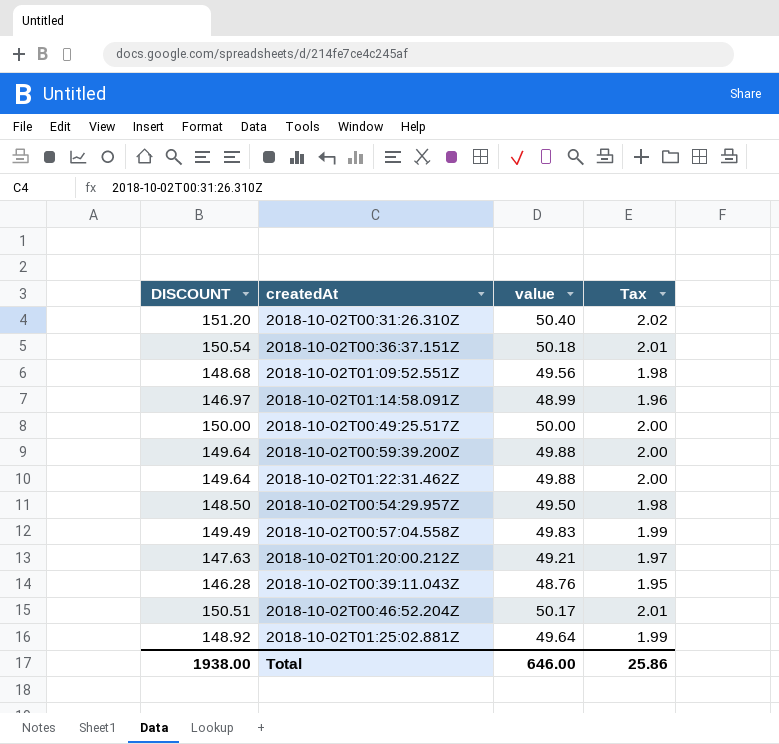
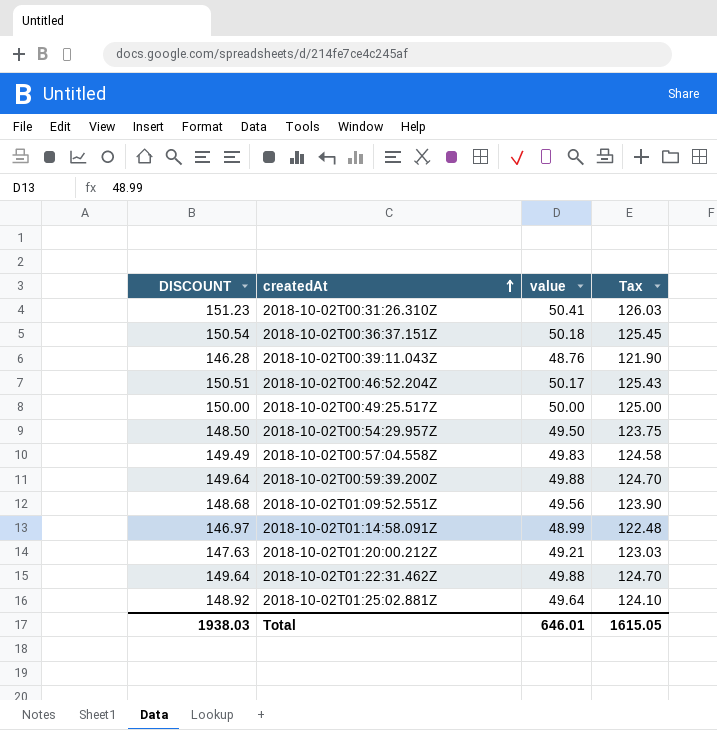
row order: none -> createdAt ascending
column Tax | formula: [value] * 0.04 -> [value] * 2.5
2018-10-02T00:31:26.310Z | DISCOUNT: 151.20 -> 151.23
2018-10-02T00:31:26.310Z | value: 50.40 -> 50.41
Total | DISCOUNT: 1938.00 -> 1938.03
Total | value: 646.00 -> 646.01
Total | Tax: 25.86 -> 1615.05

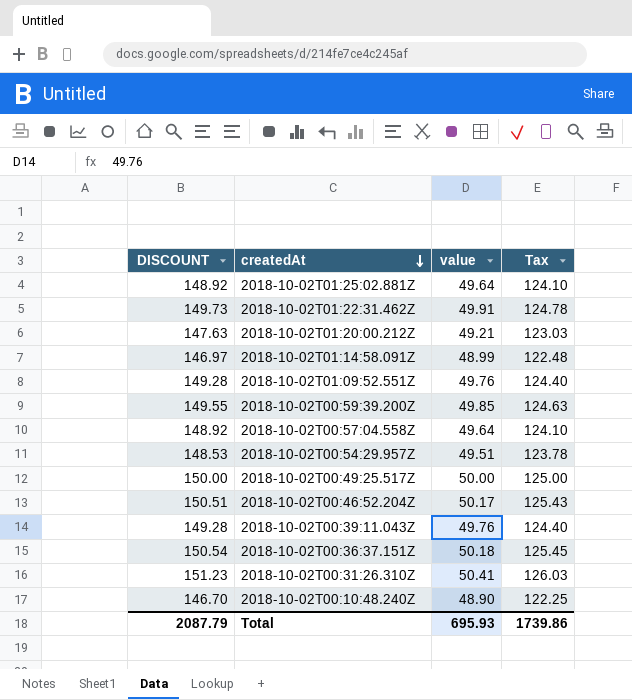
row order: createdAt ascending -> createdAt descending
2018-10-02T01:22:31.462Z | DISCOUNT: 149.64 -> 149.73
2018-10-02T01:22:31.462Z | value: 49.88 -> 49.91
2018-10-02T01:22:31.462Z | Tax: 124.70 -> 124.78
2018-10-02T01:09:52.551Z | DISCOUNT: 148.68 -> 149.28
2018-10-02T01:09:52.551Z | value: 49.56 -> 49.76
2018-10-02T01:09:52.551Z | Tax: 123.90 -> 124.40
2018-10-02T00:59:39.200Z | DISCOUNT: 149.64 -> 149.55
2018-10-02T00:59:39.200Z | value: 49.88 -> 49.85
2018-10-02T00:59:39.200Z | Tax: 124.70 -> 124.63
2018-10-02T00:57:04.558Z | DISCOUNT: 149.49 -> 148.92
2018-10-02T00:57:04.558Z | value: 49.83 -> 49.64
2018-10-02T00:57:04.558Z | Tax: 124.58 -> 124.10
2018-10-02T00:54:29.957Z | DISCOUNT: 148.50 -> 148.53
2018-10-02T00:54:29.957Z | value: 49.50 -> 49.51
2018-10-02T00:54:29.957Z | Tax: 123.75 -> 123.78
2018-10-02T00:39:11.043Z | DISCOUNT: 146.28 -> 149.28
2018-10-02T00:39:11.043Z | value: 48.76 -> 49.76
2018-10-02T00:39:11.043Z | Tax: 121.90 -> 124.40
row 2018-10-02T00:10:48.240Z: none -> 146.70 | 48.90 | 122.25
Total | DISCOUNT: 1938.03 -> 2087.79
Total | value: 646.01 -> 695.93
Total | Tax: 1615.05 -> 1739.86

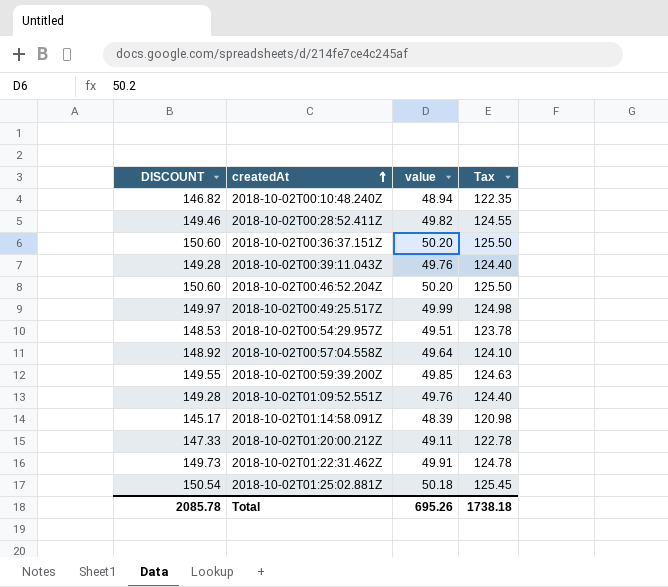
row order: createdAt descending -> createdAt ascending
row 2018-10-02T00:31:26.310Z: 151.23 | 50.41 | 126.03 -> none
2018-10-02T00:10:48.240Z | DISCOUNT: 146.70 -> 146.82
2018-10-02T00:10:48.240Z | value: 48.90 -> 48.94
2018-10-02T00:10:48.240Z | Tax: 122.25 -> 122.35
row 2018-10-02T00:28:52.411Z: none -> 149.46 | 49.82 | 124.55
2018-10-02T00:36:37.151Z | DISCOUNT: 150.54 -> 150.60
2018-10-02T00:36:37.151Z | value: 50.18 -> 50.20
2018-10-02T00:36:37.151Z | Tax: 125.45 -> 125.50
2018-10-02T00:46:52.204Z | DISCOUNT: 150.51 -> 150.60
2018-10-02T00:46:52.204Z | value: 50.17 -> 50.20
2018-10-02T00:46:52.204Z | Tax: 125.43 -> 125.50
2018-10-02T00:49:25.517Z | DISCOUNT: 150.00 -> 149.97
2018-10-02T00:49:25.517Z | value: 50.00 -> 49.99
2018-10-02T00:49:25.517Z | Tax: 125.00 -> 124.98
2018-10-02T01:14:58.091Z | DISCOUNT: 146.97 -> 145.17
2018-10-02T01:14:58.091Z | value: 48.99 -> 48.39
2018-10-02T01:14:58.091Z | Tax: 122.48 -> 120.98
2018-10-02T01:20:00.212Z | DISCOUNT: 147.63 -> 147.33
2018-10-02T01:20:00.212Z | value: 49.21 -> 49.11
2018-10-02T01:20:00.212Z | Tax: 123.03 -> 122.78
2018-10-02T01:25:02.881Z | DISCOUNT: 148.92 -> 150.54
2018-10-02T01:25:02.881Z | value: 49.64 -> 50.18
2018-10-02T01:25:02.881Z | Tax: 124.10 -> 125.45
Total | DISCOUNT: 2087.79 -> 2085.78
Total | value: 695.93 -> 695.26
Total | Tax: 1739.86 -> 1738.18

